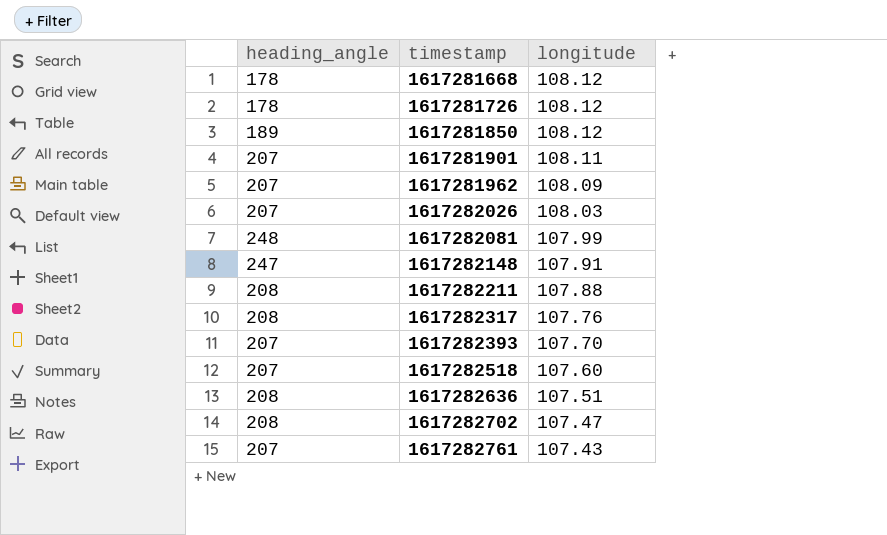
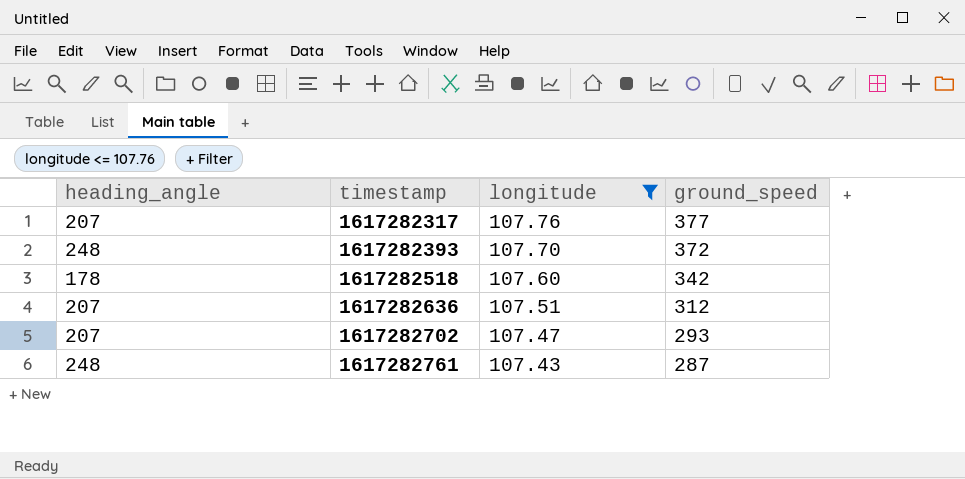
filter: none -> longitude <= 107.76
column ground_speed | position: none -> 4
1617282317 | heading_angle: 208 -> 207
1617282393 | heading_angle: 207 -> 248
1617282518 | heading_angle: 207 -> 178
1617282636 | heading_angle: 208 -> 207
1617282702 | heading_angle: 208 -> 207
1617282761 | heading_angle: 207 -> 248

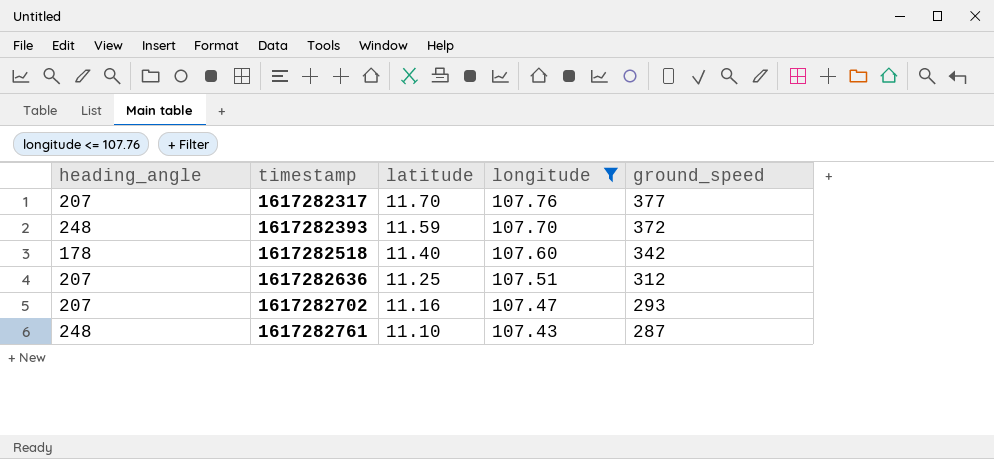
column latitude | position: none -> 3

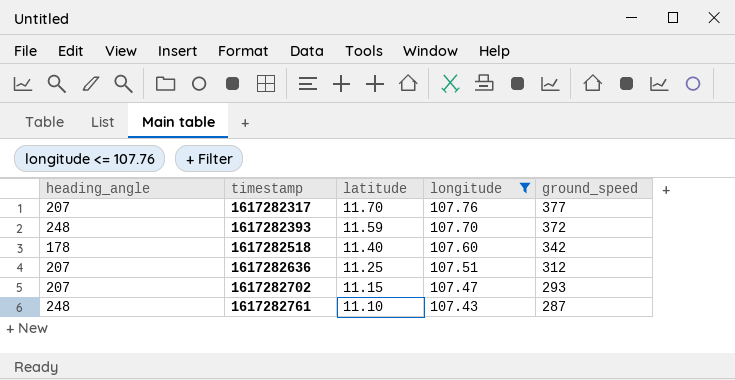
1617282702 | latitude: 11.16 -> 11.15

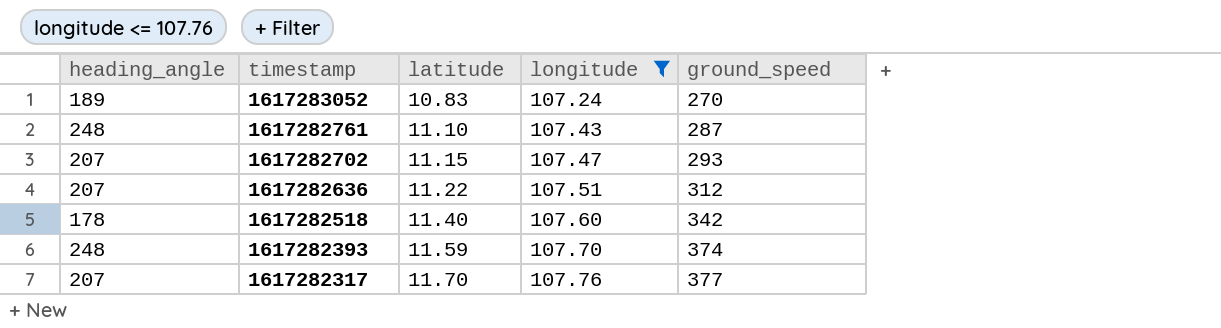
row order: timestamp ascending -> timestamp descending
row 1617283052: none -> 189 | 10.83 | 107.24 | 270
1617282636 | latitude: 11.25 -> 11.22
1617282393 | ground_speed: 372 -> 374

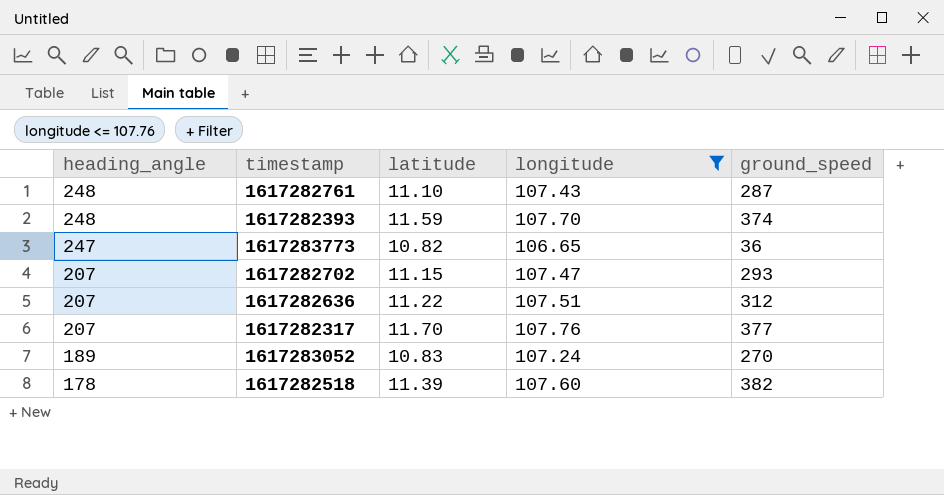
row order: timestamp descending -> heading_angle descending
row 1617283773: none -> 247 | 10.82 | 106.65 | 36
1617282518 | latitude: 11.40 -> 11.39
1617282518 | ground_speed: 342 -> 382

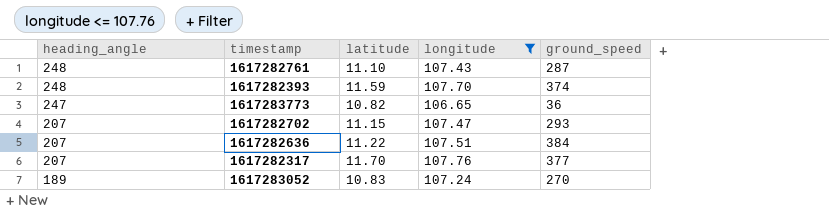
row 1617282518: 178 | 11.39 | 107.60 | 382 -> none
1617282636 | ground_speed: 312 -> 384

